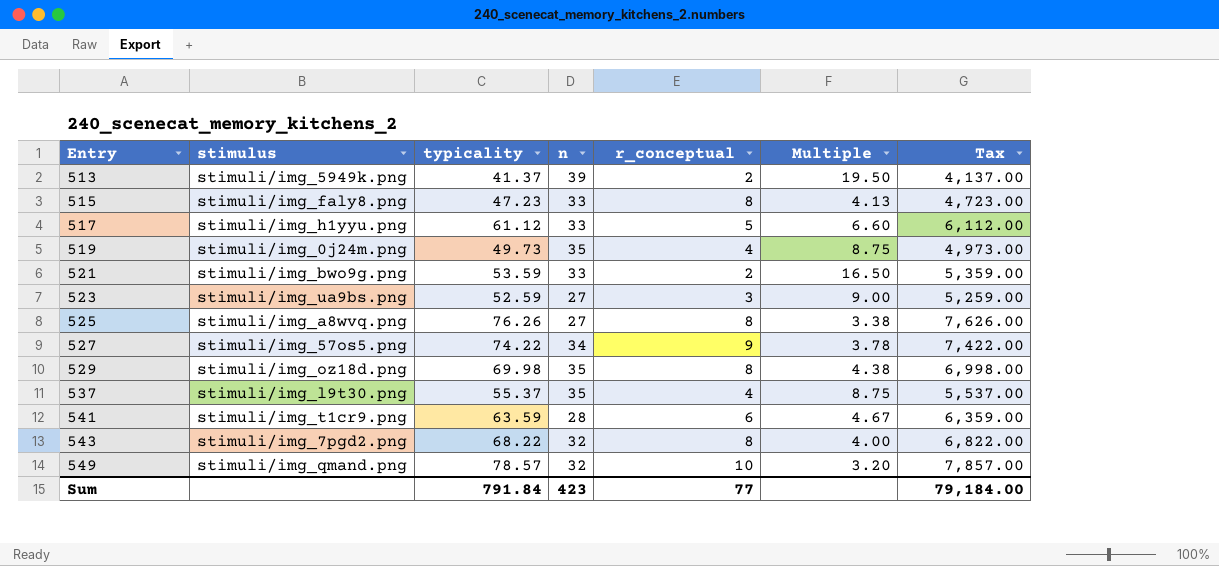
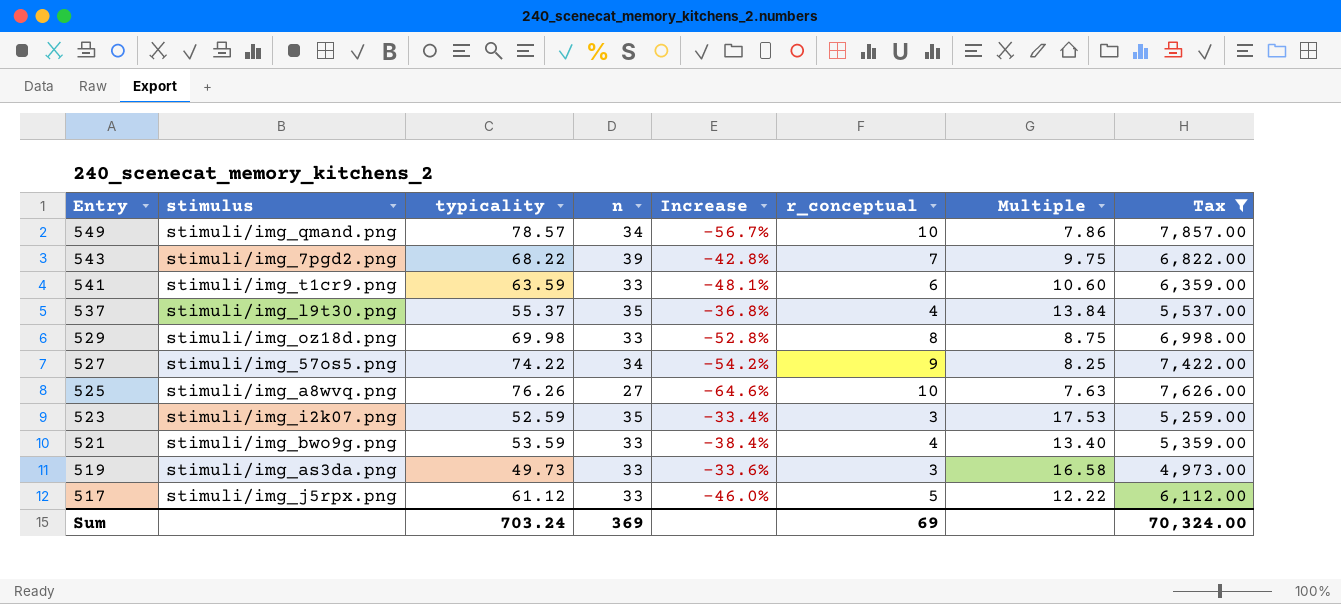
filter: none -> Tax >= 4,973.00
row order: Entry ascending -> Entry descending
column Increase | formula: none -> ([n] - [typicality]) / [typicality]
column Multiple | formula: [n] / [r_conceptual] -> [typicality] / [r_conceptual]
549 | n: 32 -> 34
543 | n: 32 -> 39
543 | r_conceptual: 8 -> 7
541 | n: 28 -> 33
529 | n: 35 -> 33
525 | r_conceptual: 8 -> 10
523 | stimulus: stimuli/img_ua9bs.png -> stimuli/img_i2k07.png
523 | n: 27 -> 35
521 | r_conceptual: 2 -> 4
519 | stimulus: stimuli/img_0j24m.png -> stimuli/img_as3da.png
519 | n: 35 -> 33
519 | r_conceptual: 4 -> 3
517 | stimulus: stimuli/img_h1yyu.png -> stimuli/img_j5rpx.png
Sum | typicality: 791.84 -> 703.24
Sum | n: 423 -> 369
Sum | r_conceptual: 77 -> 69
Sum | Tax: 79,184.00 -> 70,324.00

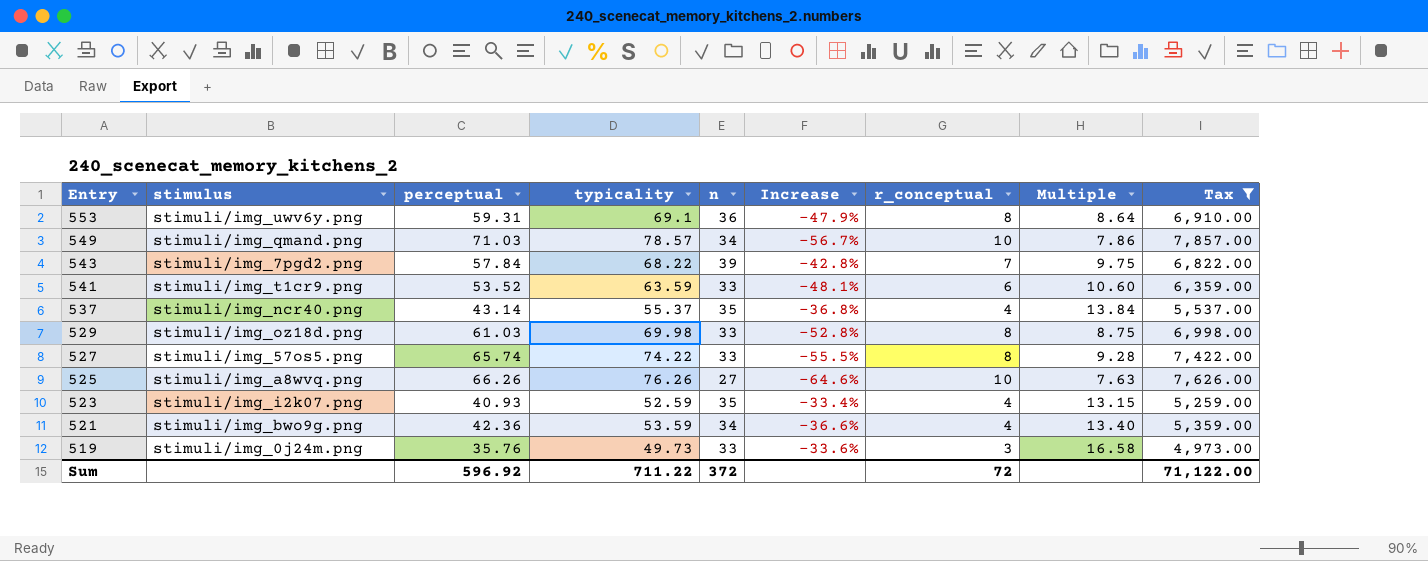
column perceptual | position: none -> 3
row 517: stimuli/img_j5rpx.png | 61.12 | 33 | -46.0% | 5 | 12.22 | 6,112.00 -> none
row 553: none -> stimuli/img_uwv6y.png | 59.31 | 69.1 | 36 | -47.9% | 8 | 8.64 | 6,910.00
537 | stimulus: stimuli/img_l9t30.png -> stimuli/img_ncr40.png
527 | n: 34 -> 33
527 | Increase: -54.2% -> -55.5%
527 | r_conceptual: 9 -> 8
527 | Multiple: 8.25 -> 9.28
523 | r_conceptual: 3 -> 4
523 | Multiple: 17.53 -> 13.15
521 | n: 33 -> 34
521 | Increase: -38.4% -> -36.6%
519 | stimulus: stimuli/img_as3da.png -> stimuli/img_0j24m.png
Sum | typicality: 703.24 -> 711.22
Sum | n: 369 -> 372
Sum | r_conceptual: 69 -> 72
Sum | Tax: 70,324.00 -> 71,122.00

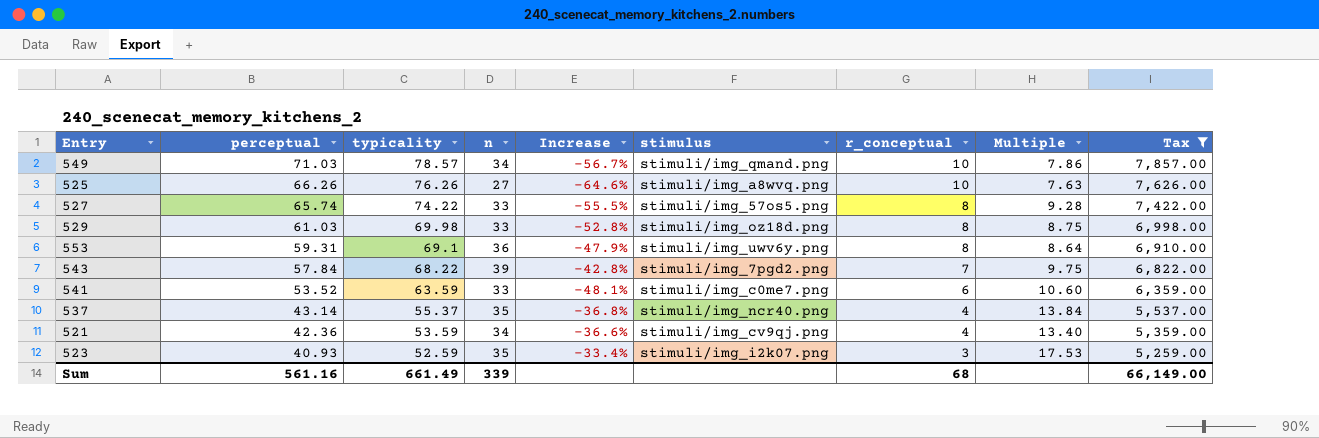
row order: Entry descending -> perceptual descending
column stimulus | position: 2 -> 6
row 519: stimuli/img_0j24m.png | 35.76 | 49.73 | 33 | -33.6% | 3 | 16.58 | 4,973.00 -> none
541 | stimulus: stimuli/img_t1cr9.png -> stimuli/img_c0me7.png
521 | stimulus: stimuli/img_bwo9g.png -> stimuli/img_cv9qj.png
523 | r_conceptual: 4 -> 3
523 | Multiple: 13.15 -> 17.53
Sum | perceptual: 596.92 -> 561.16
Sum | typicality: 711.22 -> 661.49
Sum | n: 372 -> 339
Sum | r_conceptual: 72 -> 68
Sum | Tax: 71,122.00 -> 66,149.00

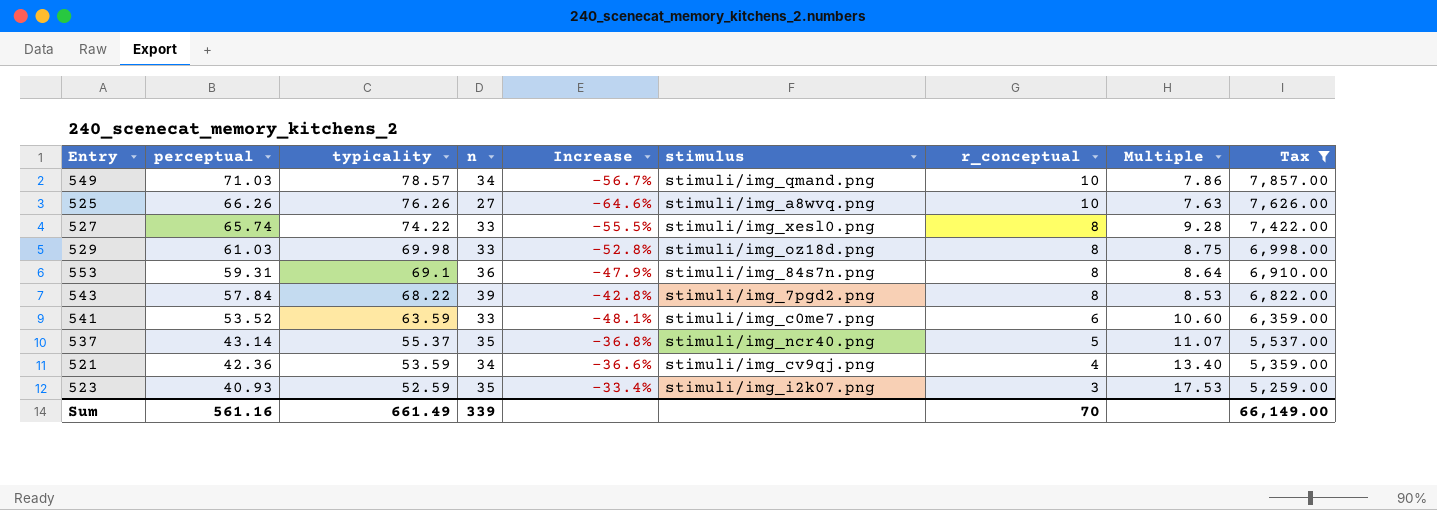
527 | stimulus: stimuli/img_57os5.png -> stimuli/img_xesl0.png
553 | stimulus: stimuli/img_uwv6y.png -> stimuli/img_84s7n.png
543 | r_conceptual: 7 -> 8
543 | Multiple: 9.75 -> 8.53
537 | r_conceptual: 4 -> 5
537 | Multiple: 13.84 -> 11.07
Sum | r_conceptual: 68 -> 70

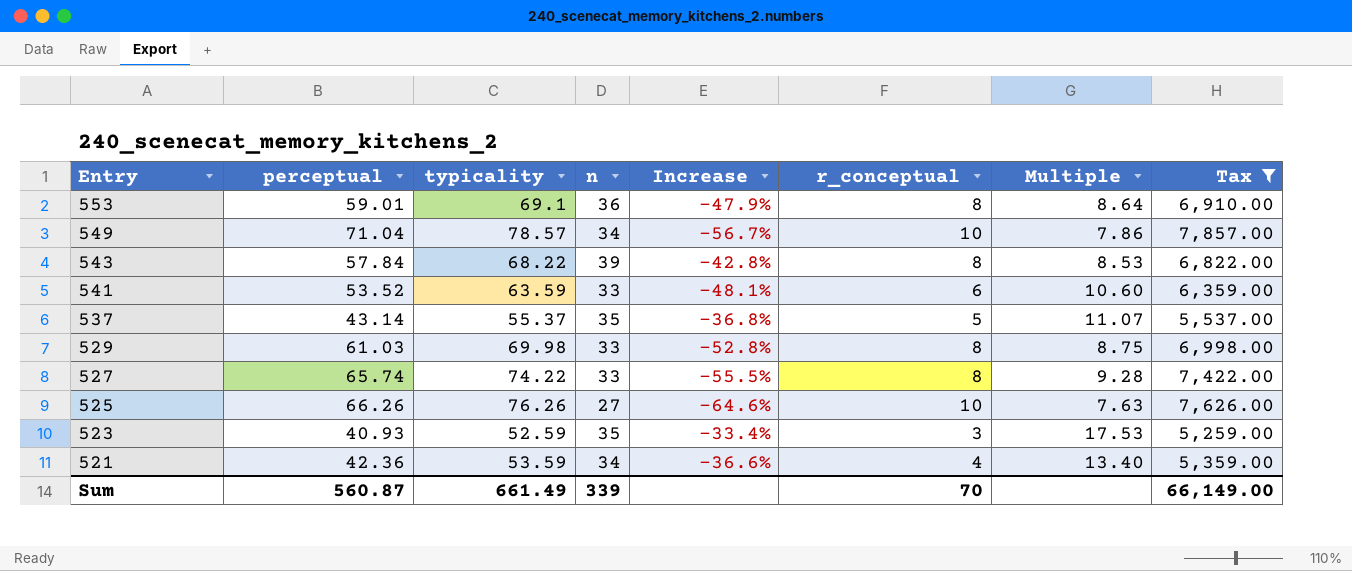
row order: perceptual descending -> Entry descending
column stimulus | position: 6 -> none
553 | perceptual: 59.31 -> 59.01
549 | perceptual: 71.03 -> 71.04
Sum | perceptual: 561.16 -> 560.87

